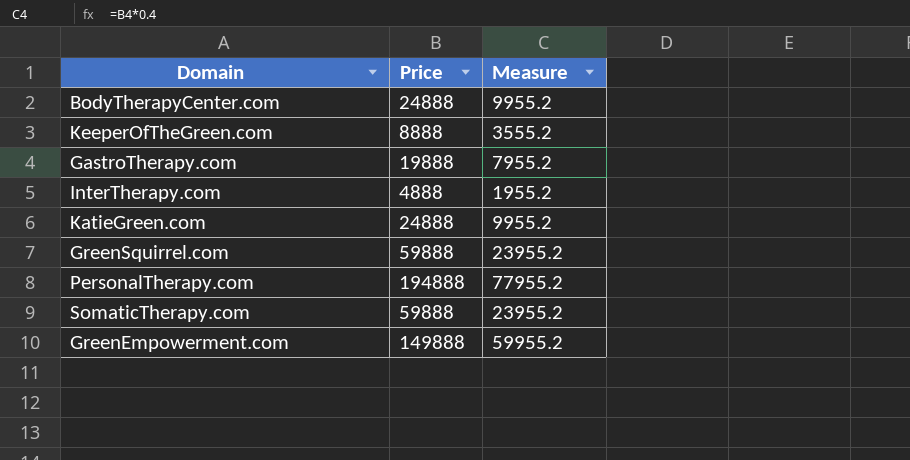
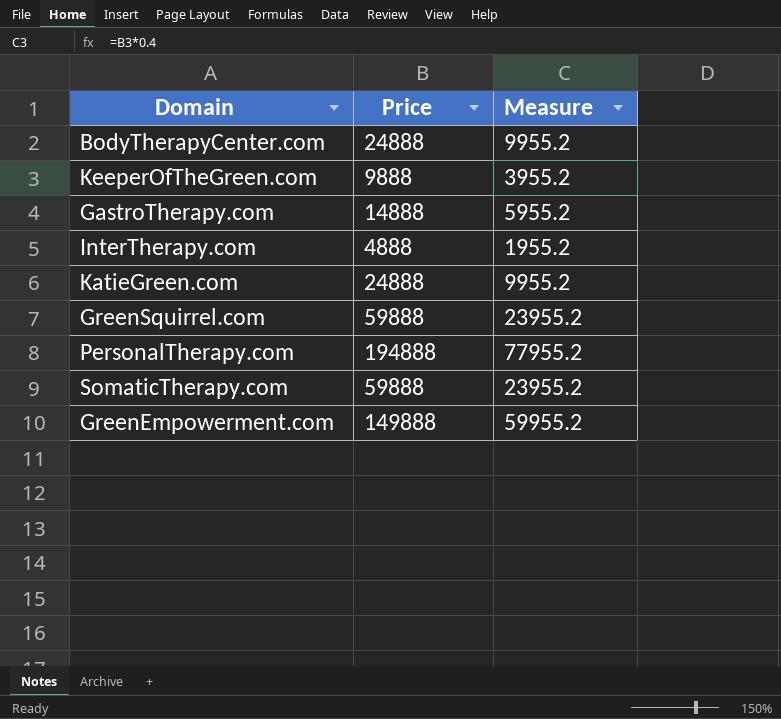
KeeperOfTheGreen.com | Price: 8888 -> 9888
KeeperOfTheGreen.com | Measure: 3555.2 -> 3955.2
GastroTherapy.com | Price: 19888 -> 14888
GastroTherapy.com | Measure: 7955.2 -> 5955.2

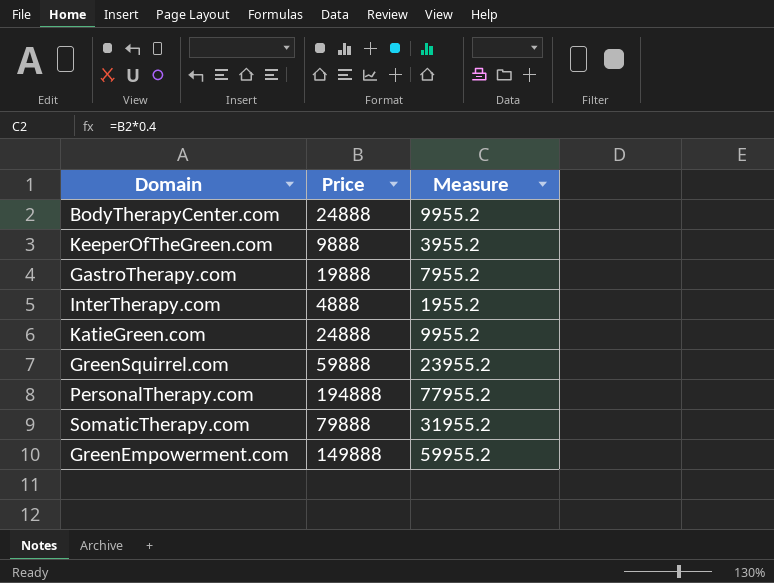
GastroTherapy.com | Price: 14888 -> 19888
GastroTherapy.com | Measure: 5955.2 -> 7955.2
SomaticTherapy.com | Price: 59888 -> 79888
SomaticTherapy.com | Measure: 23955.2 -> 31955.2

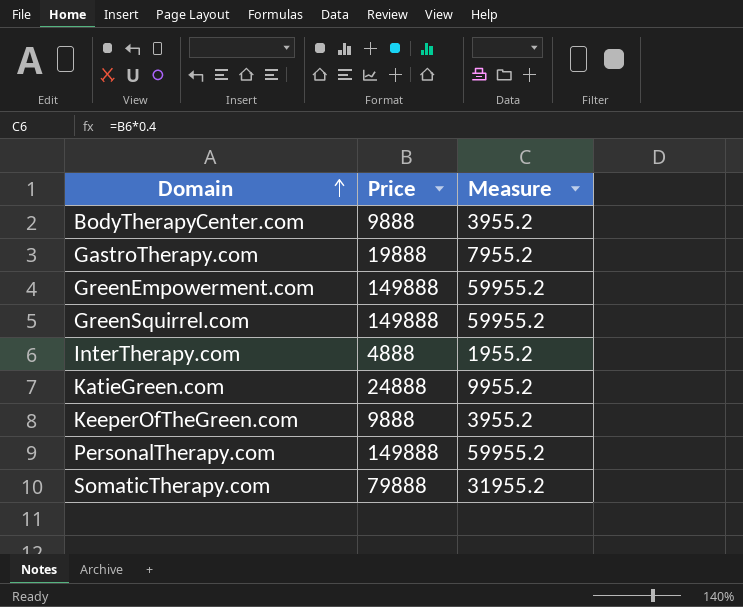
row order: none -> Domain ascending
BodyTherapyCenter.com | Price: 24888 -> 9888
BodyTherapyCenter.com | Measure: 9955.2 -> 3955.2
GreenSquirrel.com | Price: 59888 -> 149888
GreenSquirrel.com | Measure: 23955.2 -> 59955.2
PersonalTherapy.com | Price: 194888 -> 149888
PersonalTherapy.com | Measure: 77955.2 -> 59955.2

